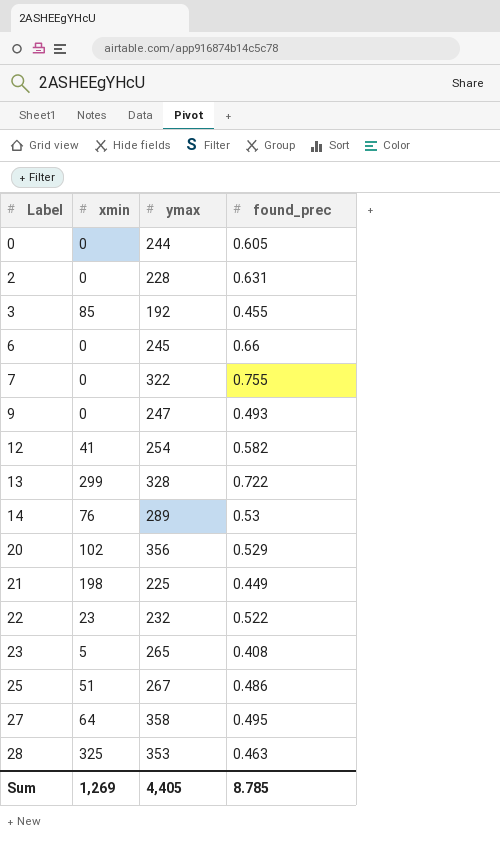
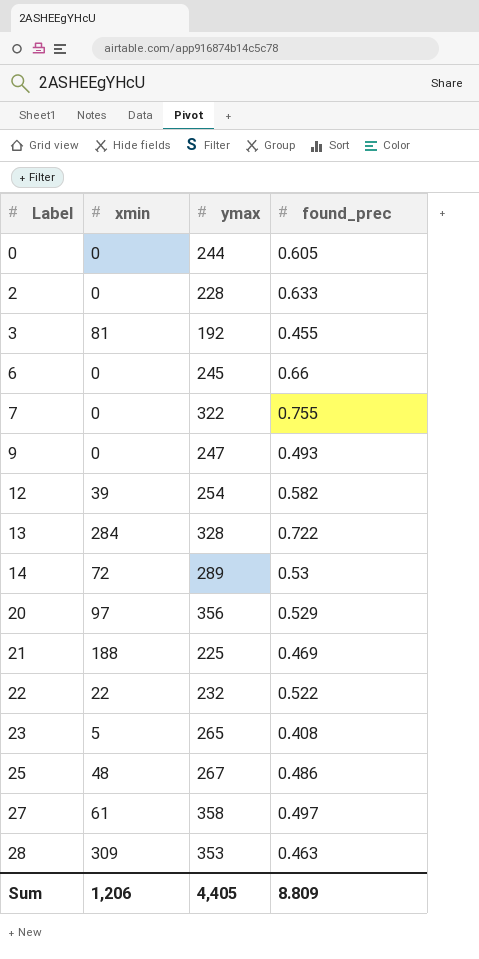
2 | found_prec: 0.631 -> 0.633
3 | xmin: 85 -> 81
12 | xmin: 41 -> 39
13 | xmin: 299 -> 284
14 | xmin: 76 -> 72
20 | xmin: 102 -> 97
21 | xmin: 198 -> 188
21 | found_prec: 0.449 -> 0.469
22 | xmin: 23 -> 22
25 | xmin: 51 -> 48
27 | xmin: 64 -> 61
27 | found_prec: 0.495 -> 0.497
28 | xmin: 325 -> 309
Sum | xmin: 1,269 -> 1,206
Sum | found_prec: 8.785 -> 8.809

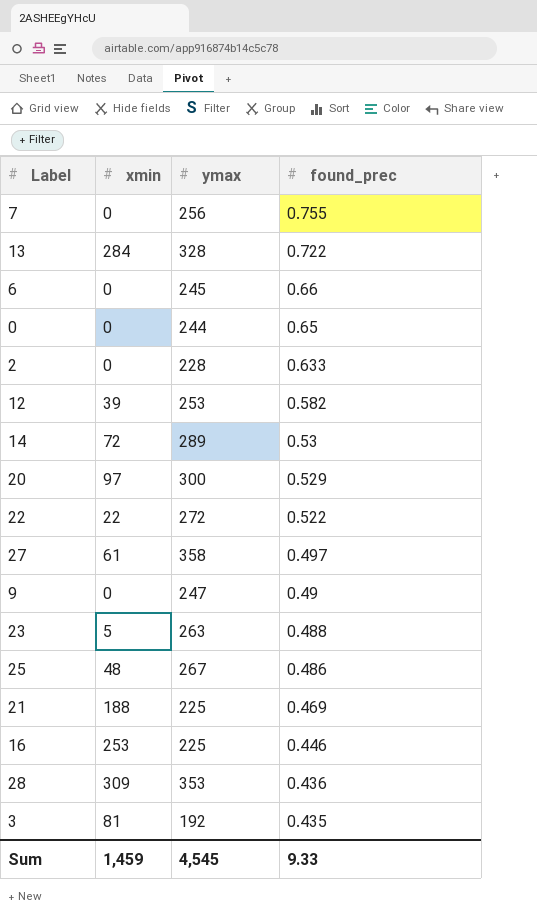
row order: Label ascending -> found_prec descending
7 | ymax: 322 -> 256
0 | found_prec: 0.605 -> 0.65
12 | ymax: 254 -> 253
20 | ymax: 356 -> 300
22 | ymax: 232 -> 272
9 | found_prec: 0.493 -> 0.49
23 | ymax: 265 -> 263
23 | found_prec: 0.408 -> 0.488
row 16: none -> 253 | 225 | 0.446
28 | found_prec: 0.463 -> 0.436
3 | found_prec: 0.455 -> 0.435
Sum | xmin: 1,206 -> 1,459
Sum | ymax: 4,405 -> 4,545
Sum | found_prec: 8.809 -> 9.33

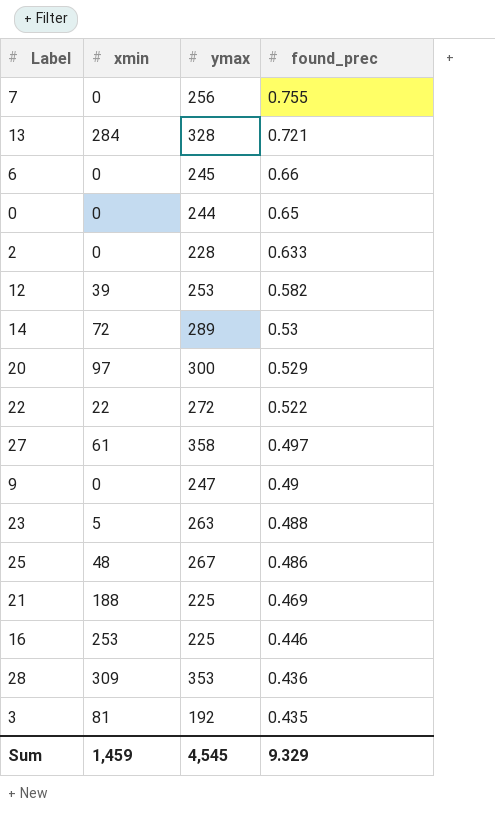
13 | found_prec: 0.722 -> 0.721
Sum | found_prec: 9.33 -> 9.329

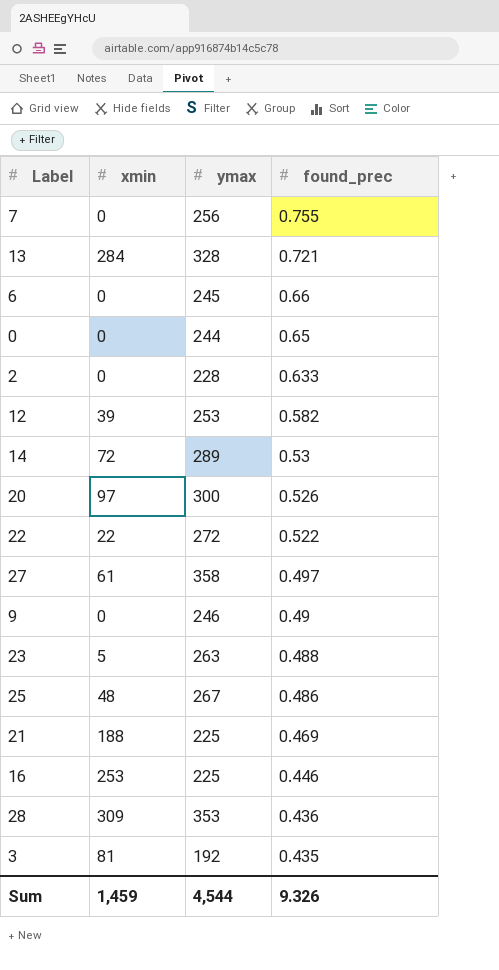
20 | found_prec: 0.529 -> 0.526
9 | ymax: 247 -> 246
Sum | ymax: 4,545 -> 4,544
Sum | found_prec: 9.329 -> 9.326

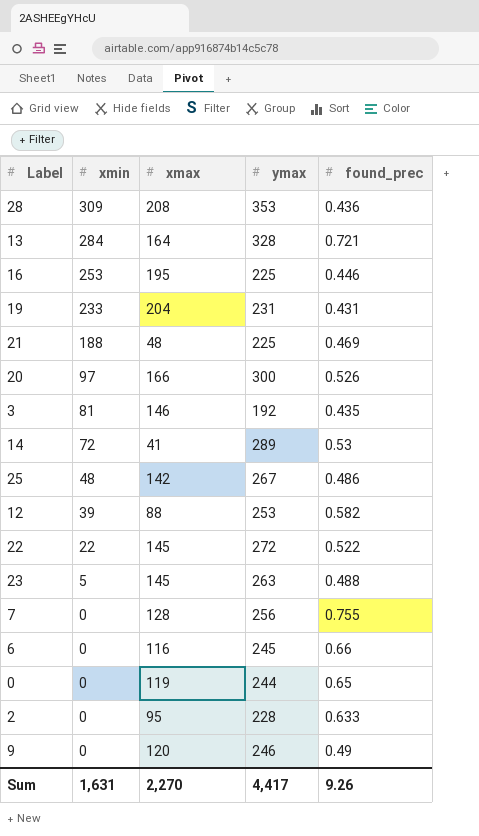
row order: found_prec descending -> xmin descending
column xmax | position: none -> 3
row 27: 61 | 358 | 0.497 -> none
row 19: none -> 233 | 204 | 231 | 0.431
Sum | xmin: 1,459 -> 1,631
Sum | ymax: 4,544 -> 4,417
Sum | found_prec: 9.326 -> 9.26

